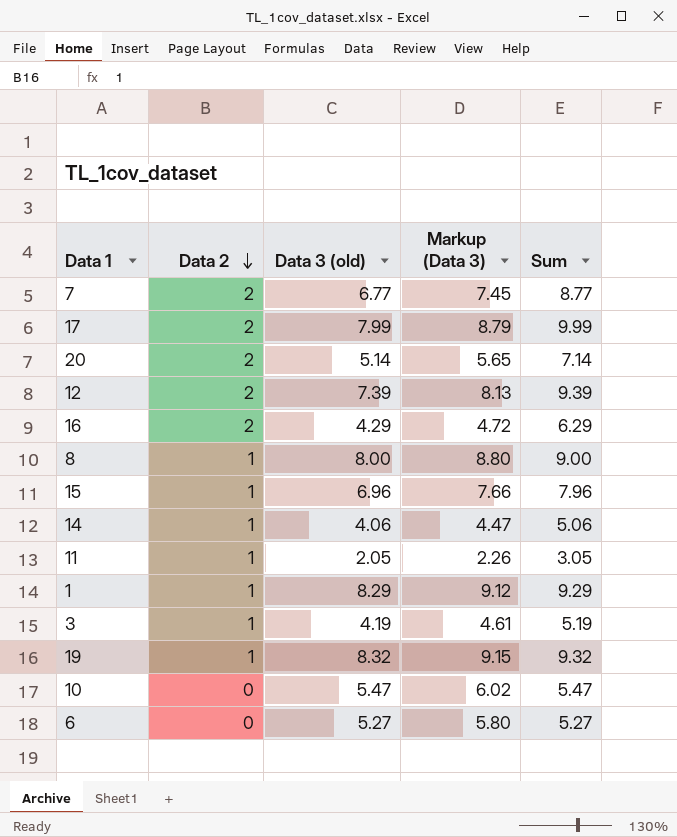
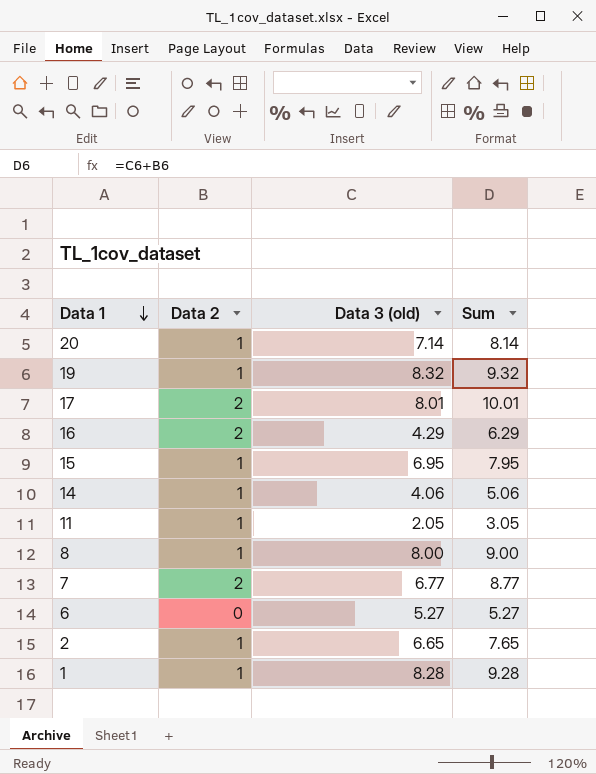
row order: Data 2 descending -> Data 1 descending
column Markup (Data 3) | formula: [Data 3 (old)] * 1.1 -> none
row 12: 2 | 7.39 | 8.13 | 9.39 -> none
row 3: 1 | 4.19 | 4.61 | 5.19 -> none
row 10: 0 | 5.47 | 6.02 | 5.47 -> none
20 | Data 2: 2 -> 1
20 | Data 3 (old): 5.14 -> 7.14
20 | Sum: 7.14 -> 8.14
17 | Data 3 (old): 7.99 -> 8.01
17 | Sum: 9.99 -> 10.01
15 | Data 3 (old): 6.96 -> 6.95
15 | Sum: 7.96 -> 7.95
row 2: none -> 1 | 6.65 | 7.65
1 | Data 3 (old): 8.29 -> 8.28
1 | Sum: 9.29 -> 9.28

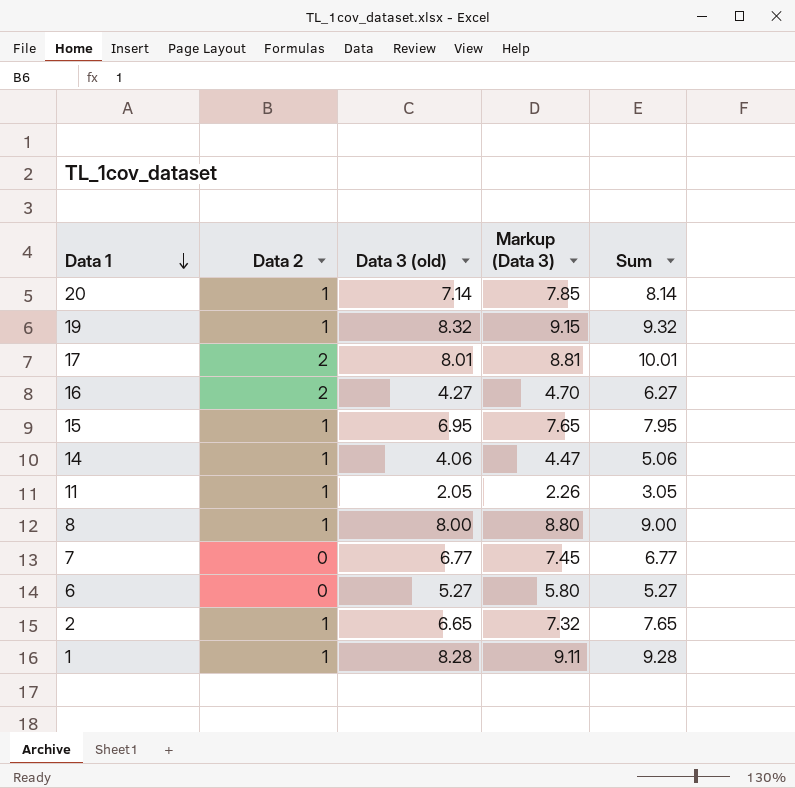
column Markup (Data 3) | formula: none -> [Data 3 (old)] * 1.1
16 | Data 3 (old): 4.29 -> 4.27
16 | Sum: 6.29 -> 6.27
7 | Data 2: 2 -> 0
7 | Sum: 8.77 -> 6.77

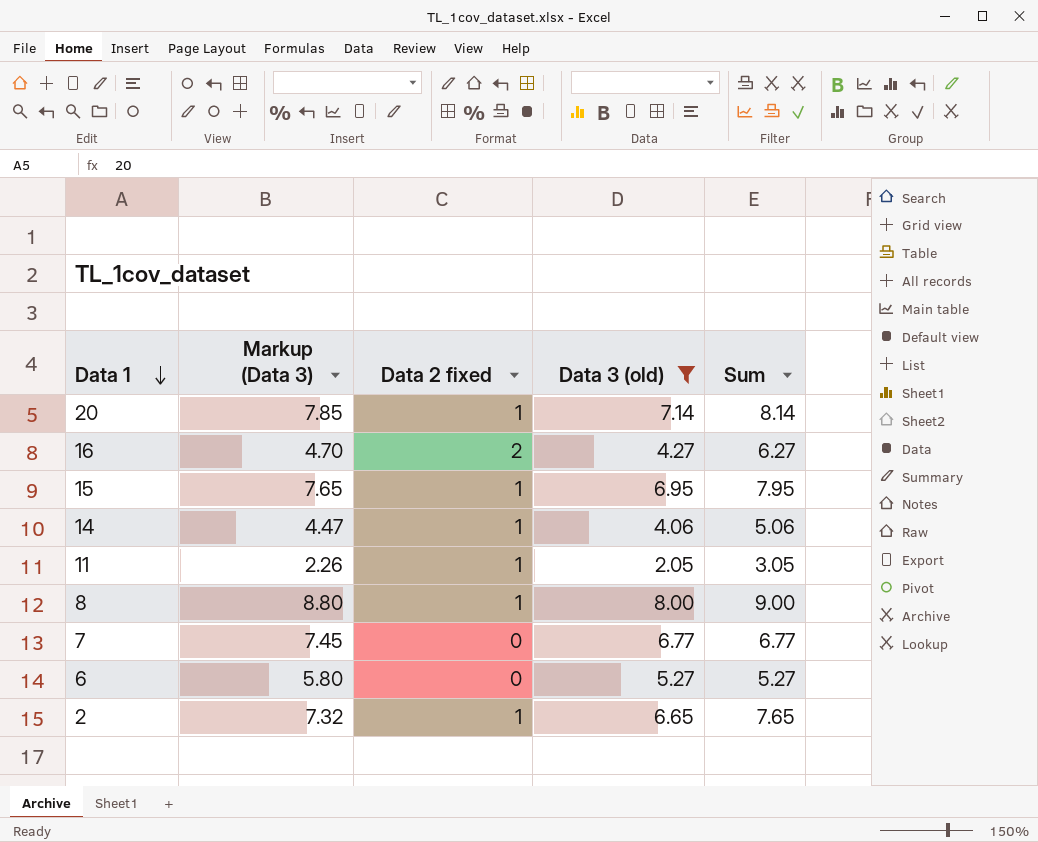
filter: none -> Data 3 (old) <= 8.00
column Markup (Data 3) | position: 4 -> 2
column name: Data 2 -> Data 2 fixed

